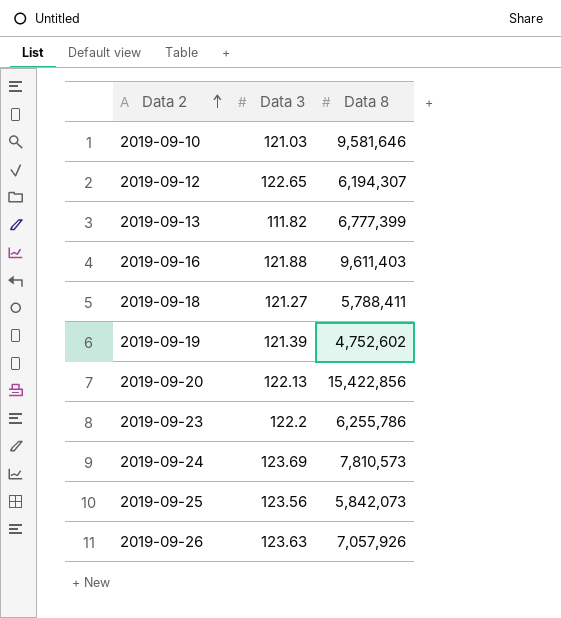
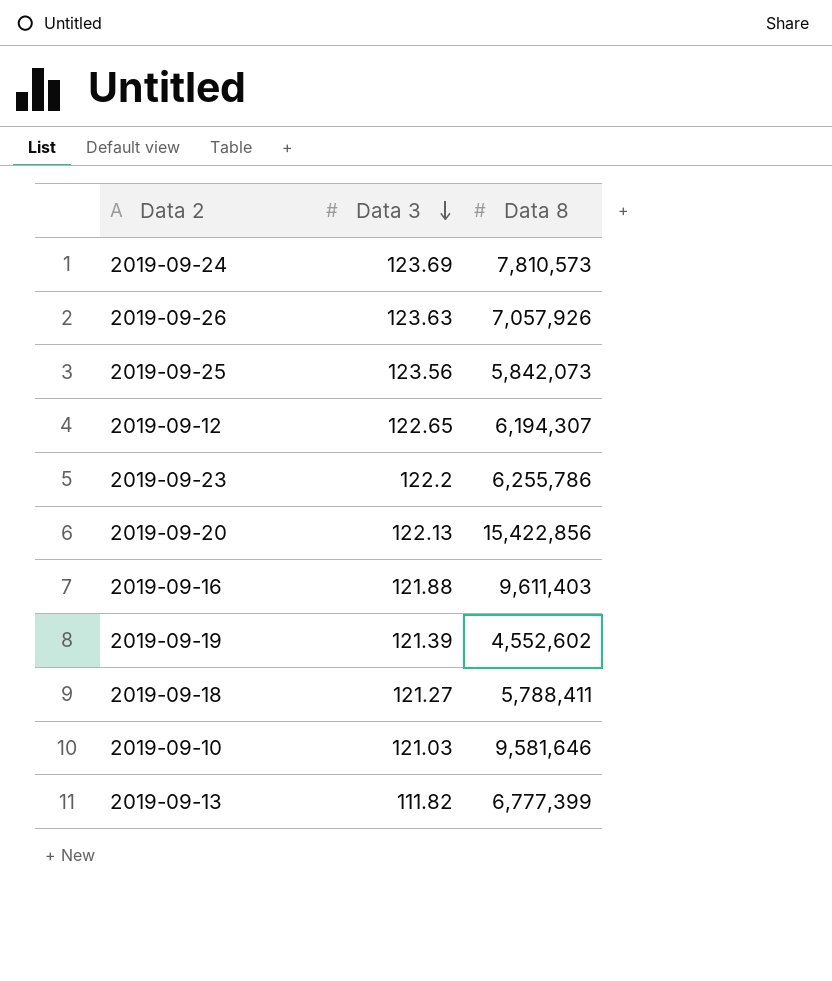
row order: Data 2 ascending -> Data 3 descending
2019-09-19 | Data 8: 4,752,602 -> 4,552,602

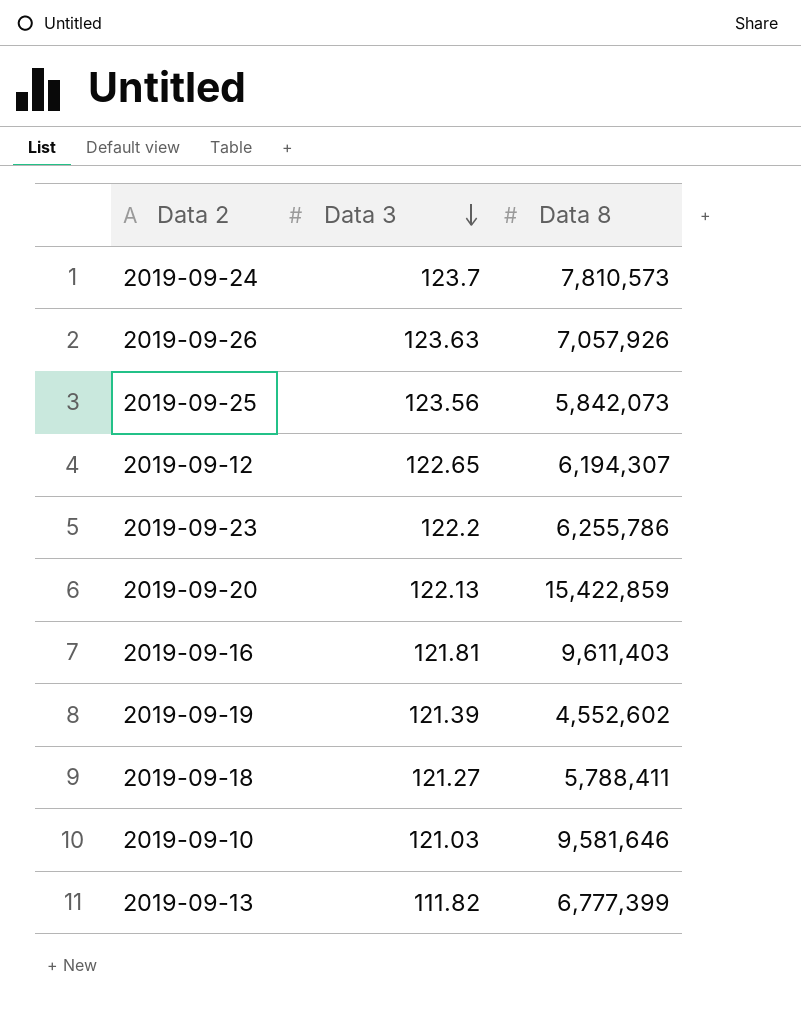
2019-09-24 | Data 3: 123.69 -> 123.7
2019-09-20 | Data 8: 15,422,856 -> 15,422,859
2019-09-16 | Data 3: 121.88 -> 121.81

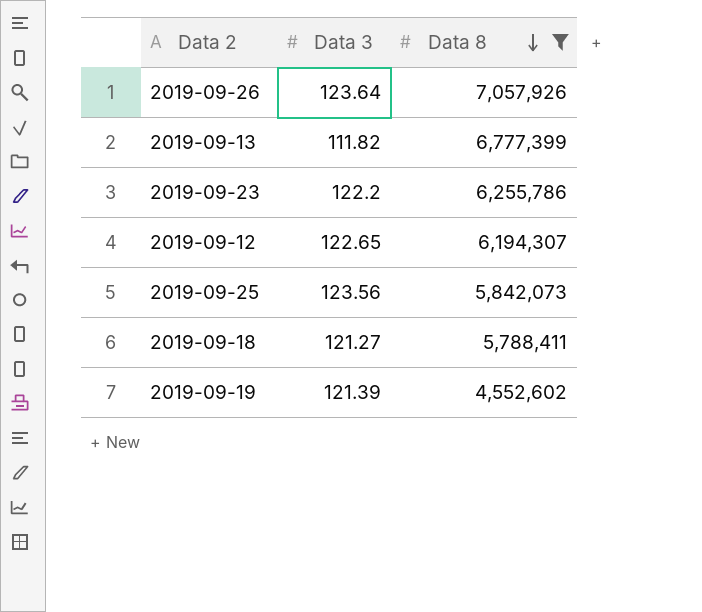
filter: none -> Data 8 <= 7,057,926
row order: Data 3 descending -> Data 8 descending
2019-09-26 | Data 3: 123.63 -> 123.64

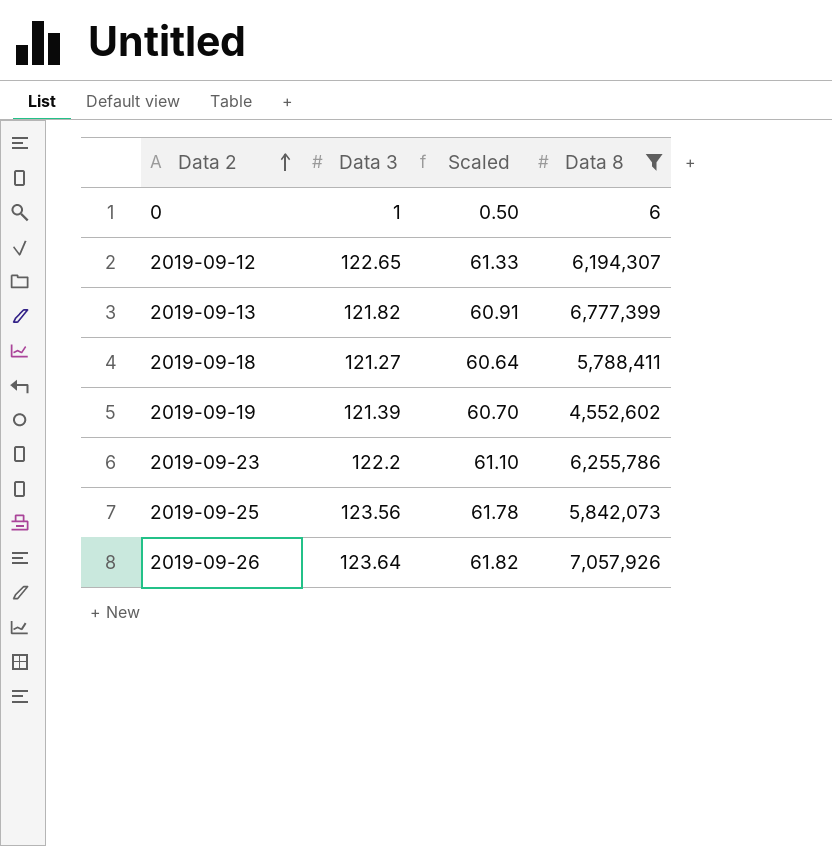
row order: Data 8 descending -> Data 2 ascending
column Scaled | formula: none -> [Data 3] * 0.5
row 0: none -> 1 | 0.50 | 6
2019-09-13 | Data 3: 111.82 -> 121.82

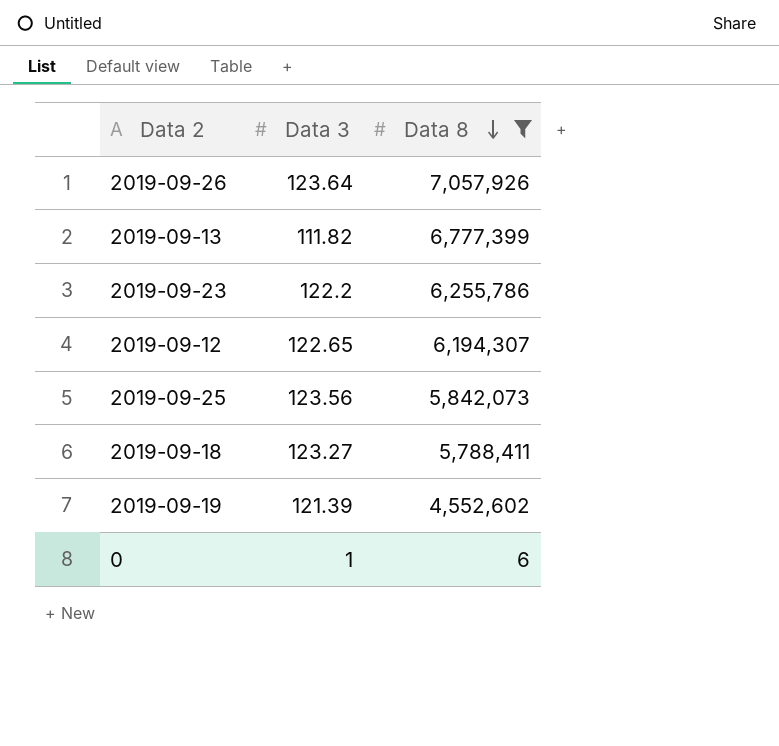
row order: Data 2 ascending -> Data 8 descending
column Scaled | formula: [Data 3] * 0.5 -> none
2019-09-13 | Data 3: 121.82 -> 111.82
2019-09-18 | Data 3: 121.27 -> 123.27

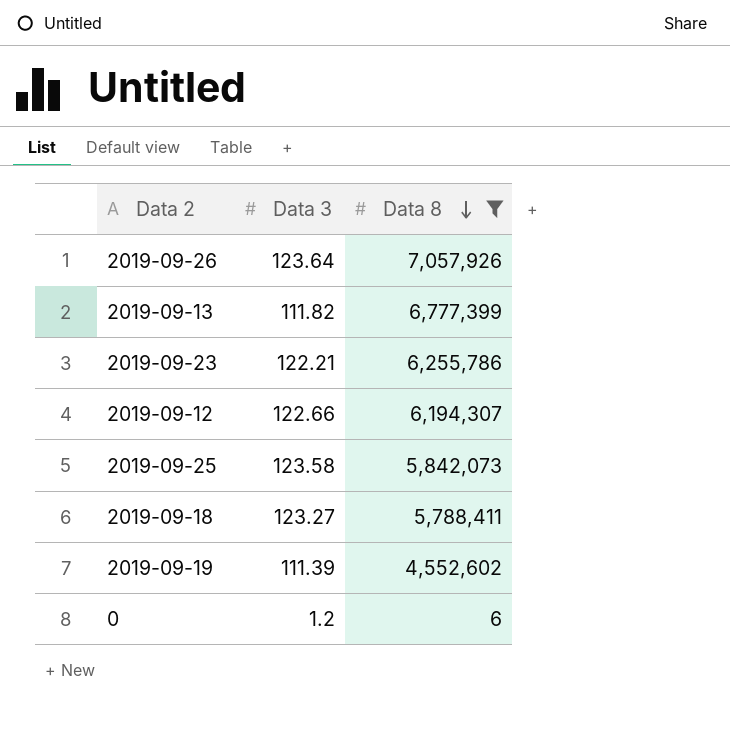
2019-09-23 | Data 3: 122.2 -> 122.21
2019-09-12 | Data 3: 122.65 -> 122.66
2019-09-25 | Data 3: 123.56 -> 123.58
2019-09-19 | Data 3: 121.39 -> 111.39
0 | Data 3: 1 -> 1.2

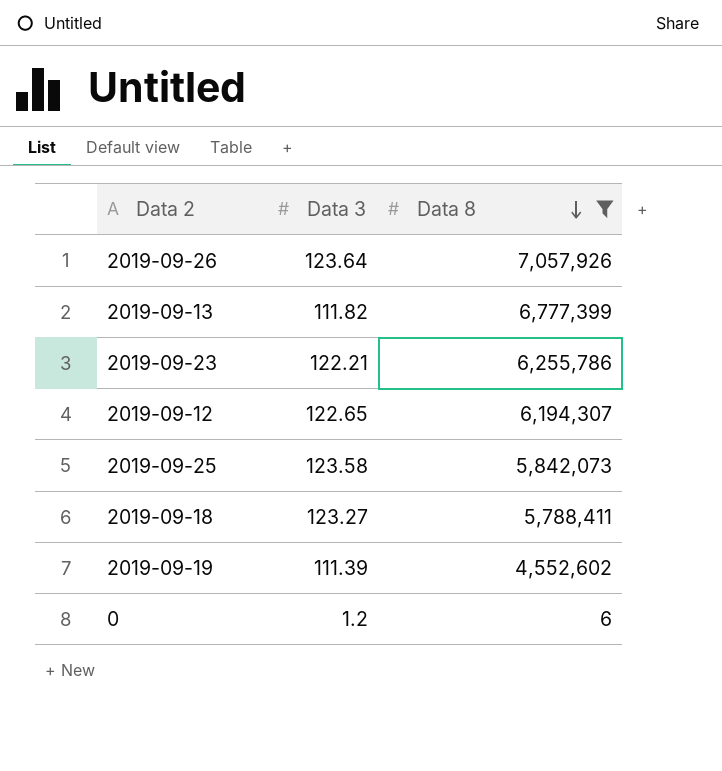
2019-09-12 | Data 3: 122.66 -> 122.65

